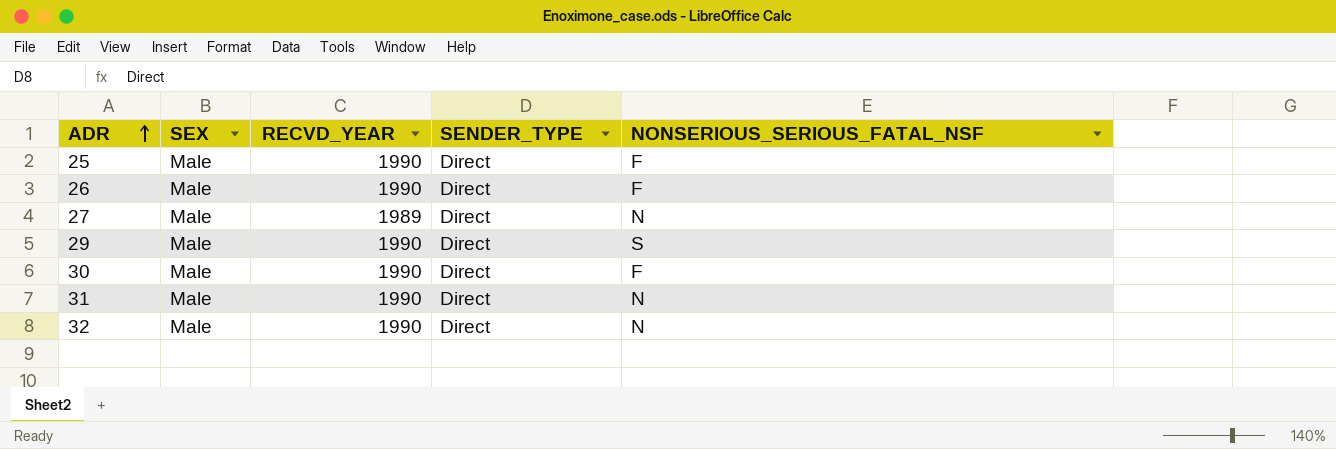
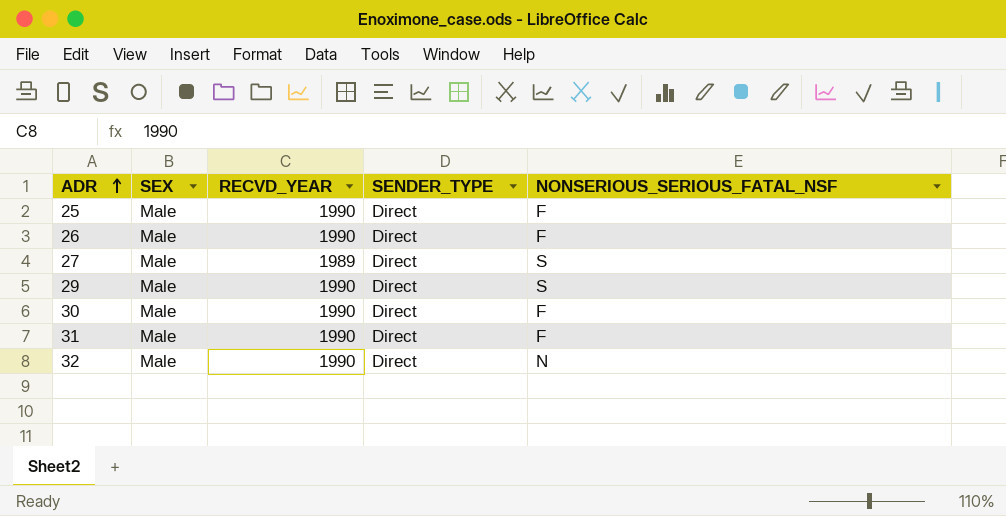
27 | NONSERIOUS_SERIOUS_FATAL_NSF: N -> S
31 | NONSERIOUS_SERIOUS_FATAL_NSF: N -> F

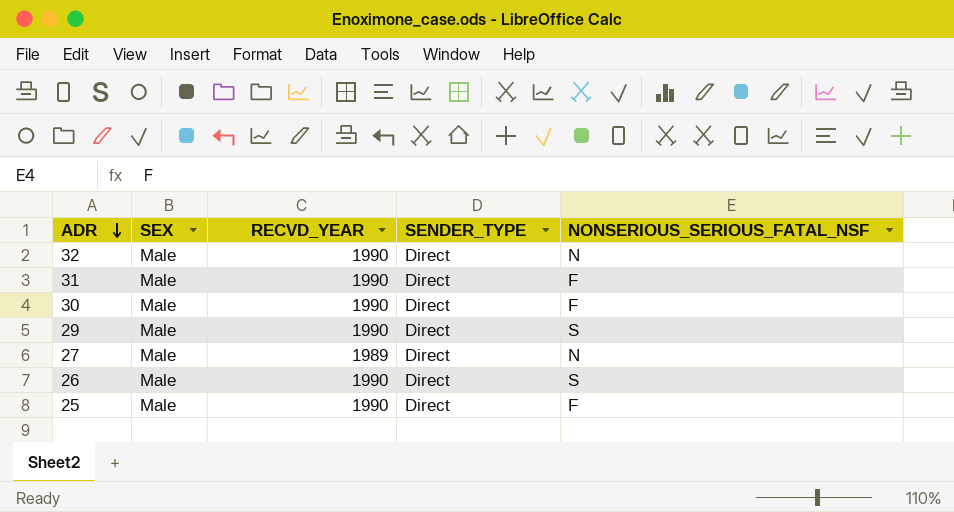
row order: ADR ascending -> ADR descending
27 | NONSERIOUS_SERIOUS_FATAL_NSF: S -> N
26 | NONSERIOUS_SERIOUS_FATAL_NSF: F -> S

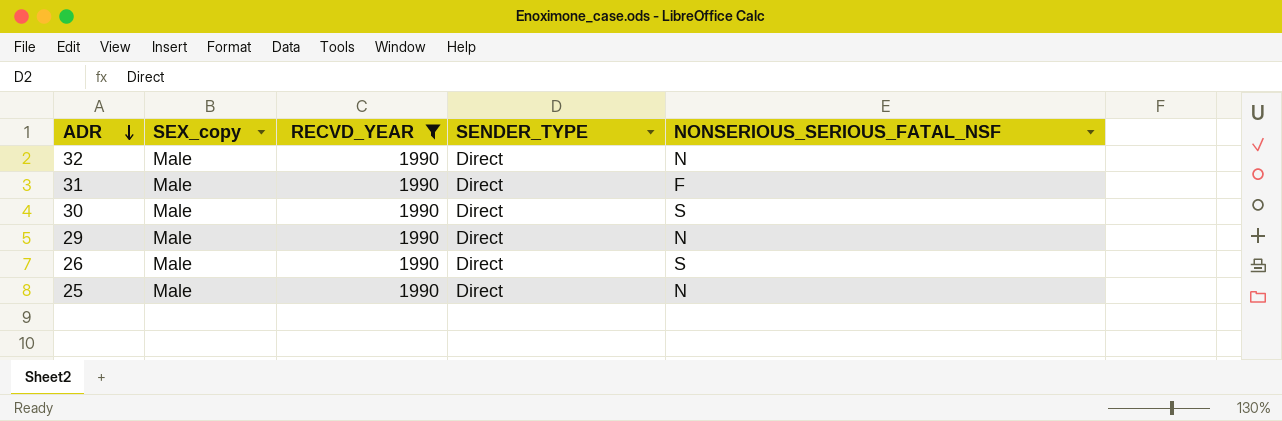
filter: none -> RECVD_YEAR = 1990
column name: SEX -> SEX_copy
30 | NONSERIOUS_SERIOUS_FATAL_NSF: F -> S
29 | NONSERIOUS_SERIOUS_FATAL_NSF: S -> N
25 | NONSERIOUS_SERIOUS_FATAL_NSF: F -> N

